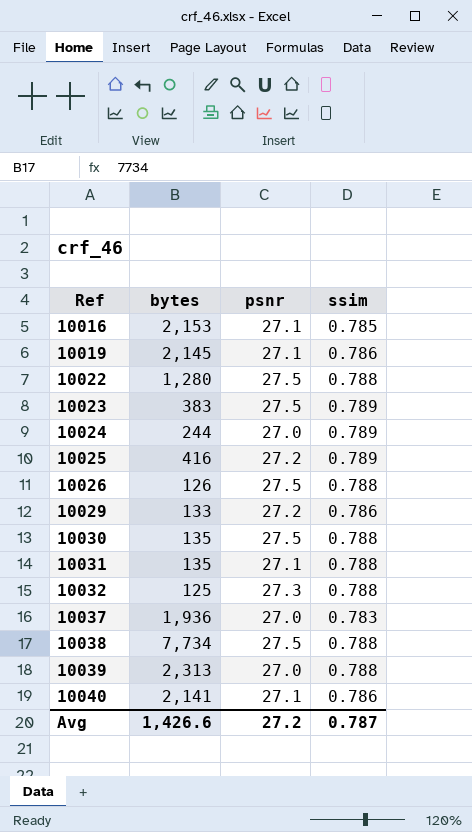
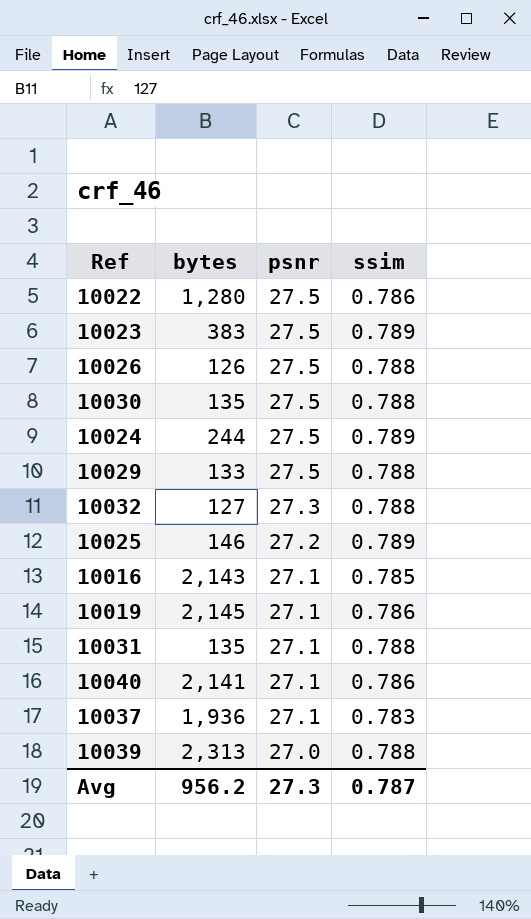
row order: Ref ascending -> psnr descending
row 10038: 7,734 | 27.5 | 0.788 -> none
10022 | ssim: 0.788 -> 0.786
10024 | psnr: 27.0 -> 27.5
10029 | psnr: 27.2 -> 27.5
10029 | ssim: 0.786 -> 0.788
10032 | bytes: 125 -> 127
10025 | bytes: 416 -> 146
10016 | bytes: 2,153 -> 2,143
10037 | psnr: 27.0 -> 27.1
Avg | bytes: 1,426.6 -> 956.2
Avg | psnr: 27.2 -> 27.3

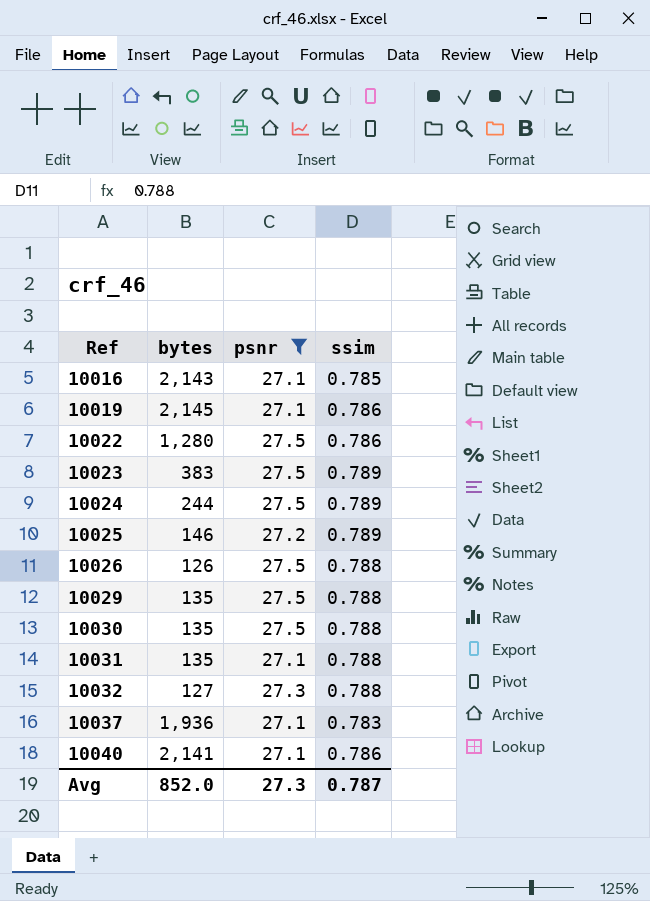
filter: none -> psnr != 27.0
row order: psnr descending -> Ref ascending
10029 | bytes: 133 -> 135
Avg | bytes: 956.2 -> 852.0

